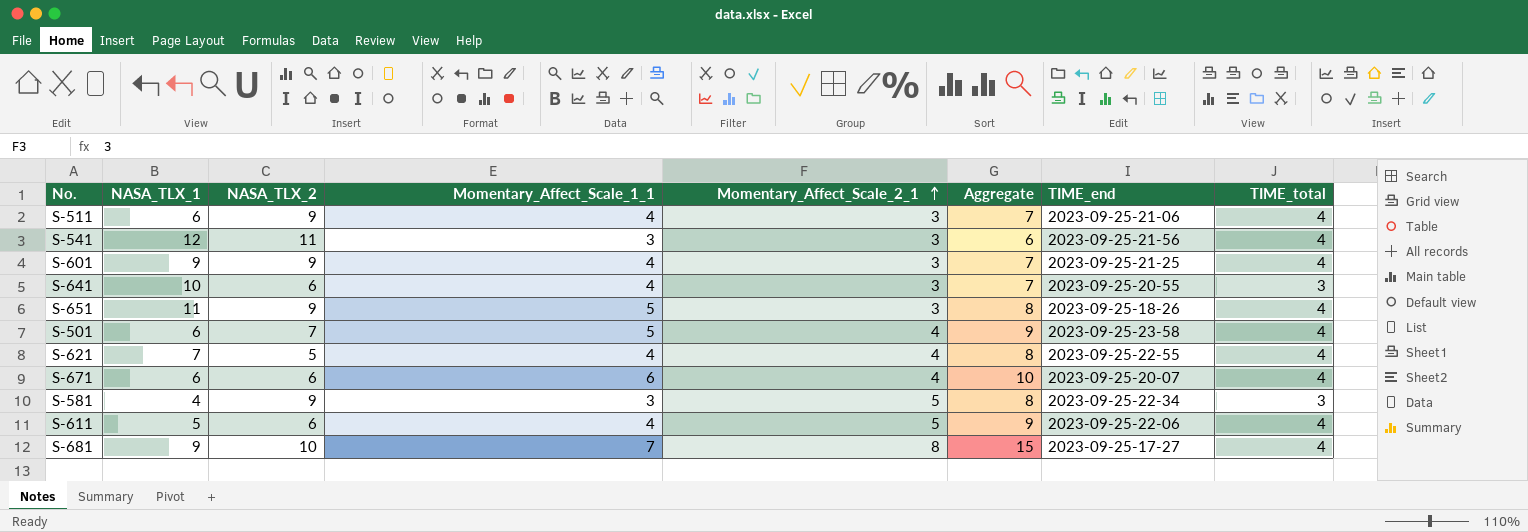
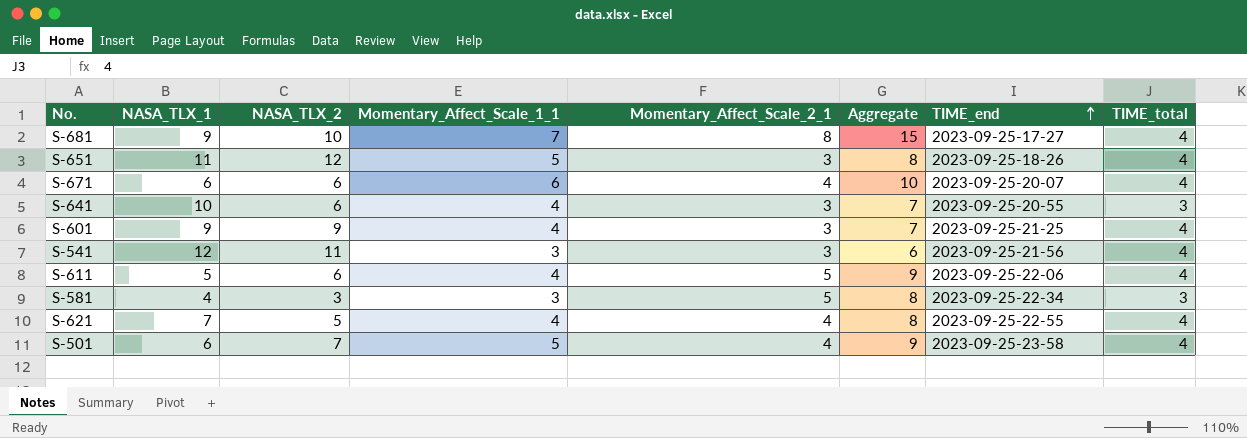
row order: Momentary_Affect_Scale_2_1 ascending -> TIME_end ascending
row S-511: 6 | 9 | 4 | 3 | 7 | 2023-09-25-21-06 | 4 -> none
S-651 | NASA_TLX_2: 9 -> 12
S-581 | NASA_TLX_2: 9 -> 3

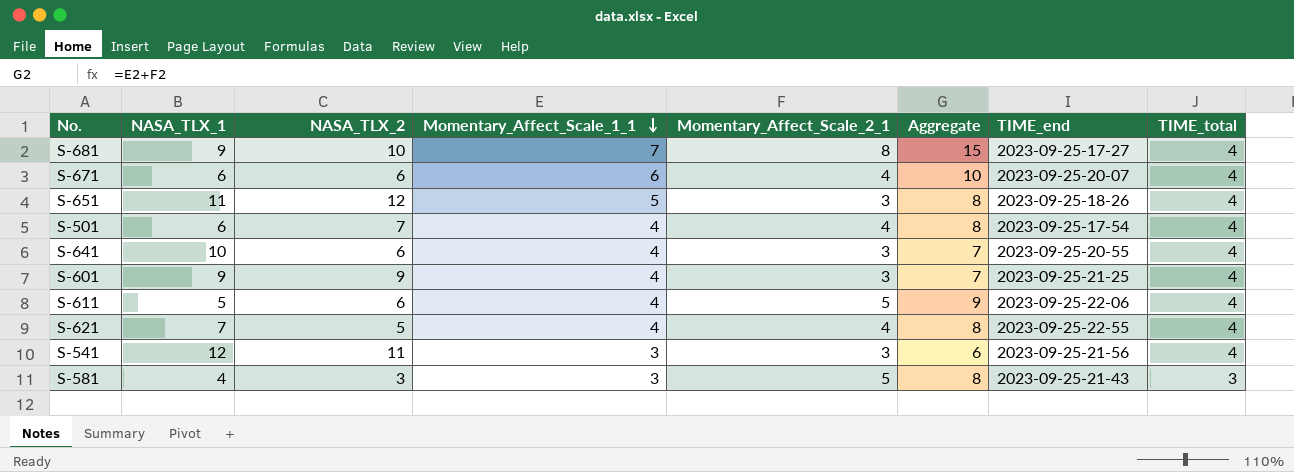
row order: TIME_end ascending -> Momentary_Affect_Scale_1_1 descending
S-501 | Momentary_Affect_Scale_1_1: 5 -> 4
S-501 | Aggregate: 9 -> 8
S-501 | TIME_end: 2023-09-25-23-58 -> 2023-09-25-17-54
S-641 | TIME_total: 3 -> 4
S-581 | TIME_end: 2023-09-25-22-34 -> 2023-09-25-21-43

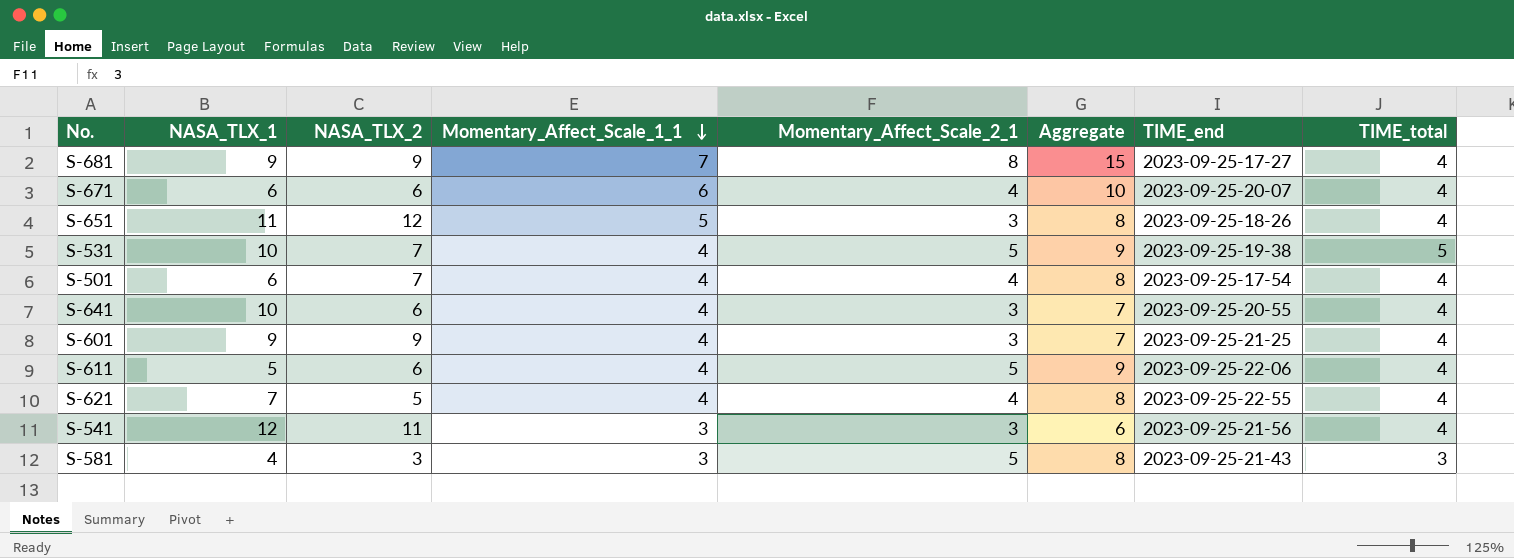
S-681 | NASA_TLX_2: 10 -> 9
row S-531: none -> 10 | 7 | 4 | 5 | 9 | 2023-09-25-19-38 | 5

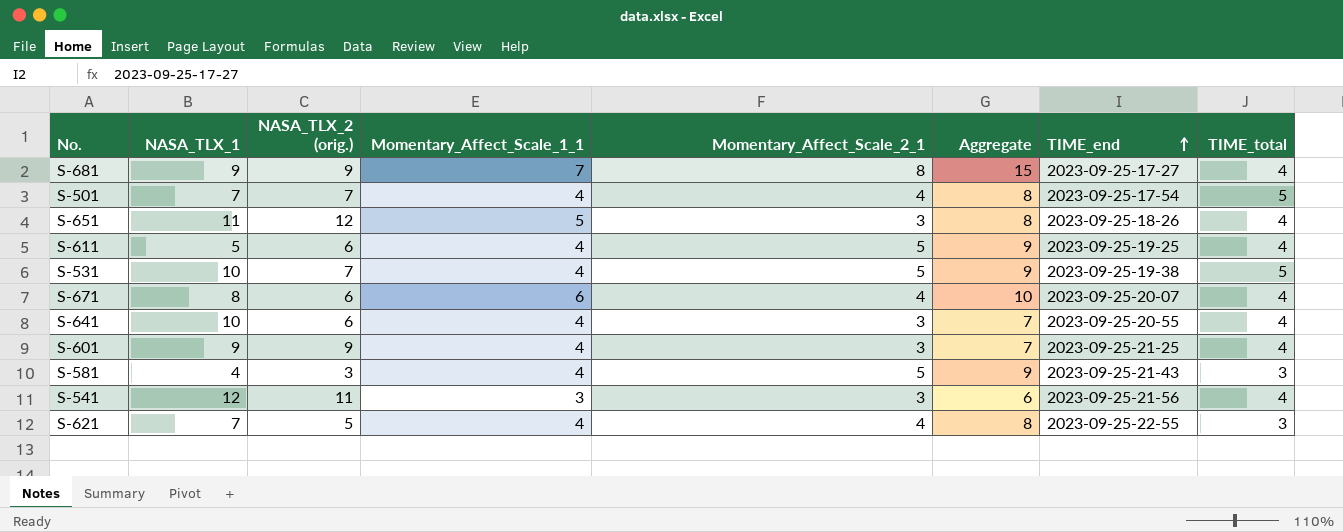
row order: Momentary_Affect_Scale_1_1 descending -> TIME_end ascending
column name: NASA_TLX_2 -> NASA_TLX_2 (orig.)
S-501 | NASA_TLX_1: 6 -> 7
S-501 | TIME_total: 4 -> 5
S-611 | TIME_end: 2023-09-25-22-06 -> 2023-09-25-19-25
S-671 | NASA_TLX_1: 6 -> 8
S-581 | Momentary_Affect_Scale_1_1: 3 -> 4
S-581 | Aggregate: 8 -> 9
S-621 | TIME_total: 4 -> 3

